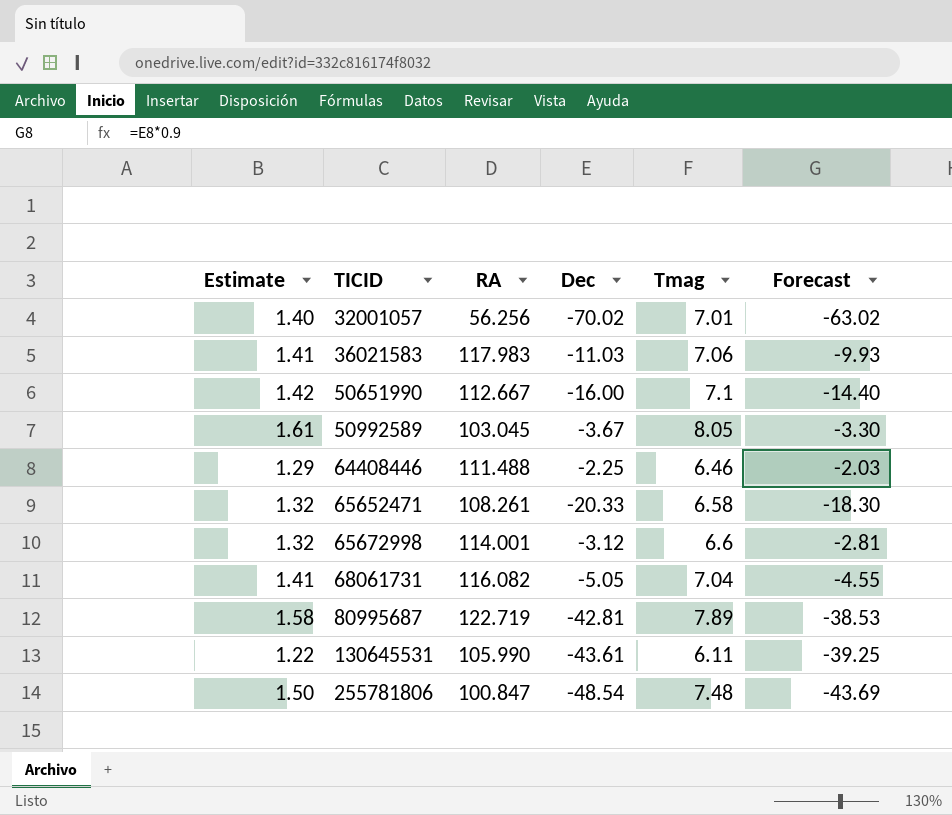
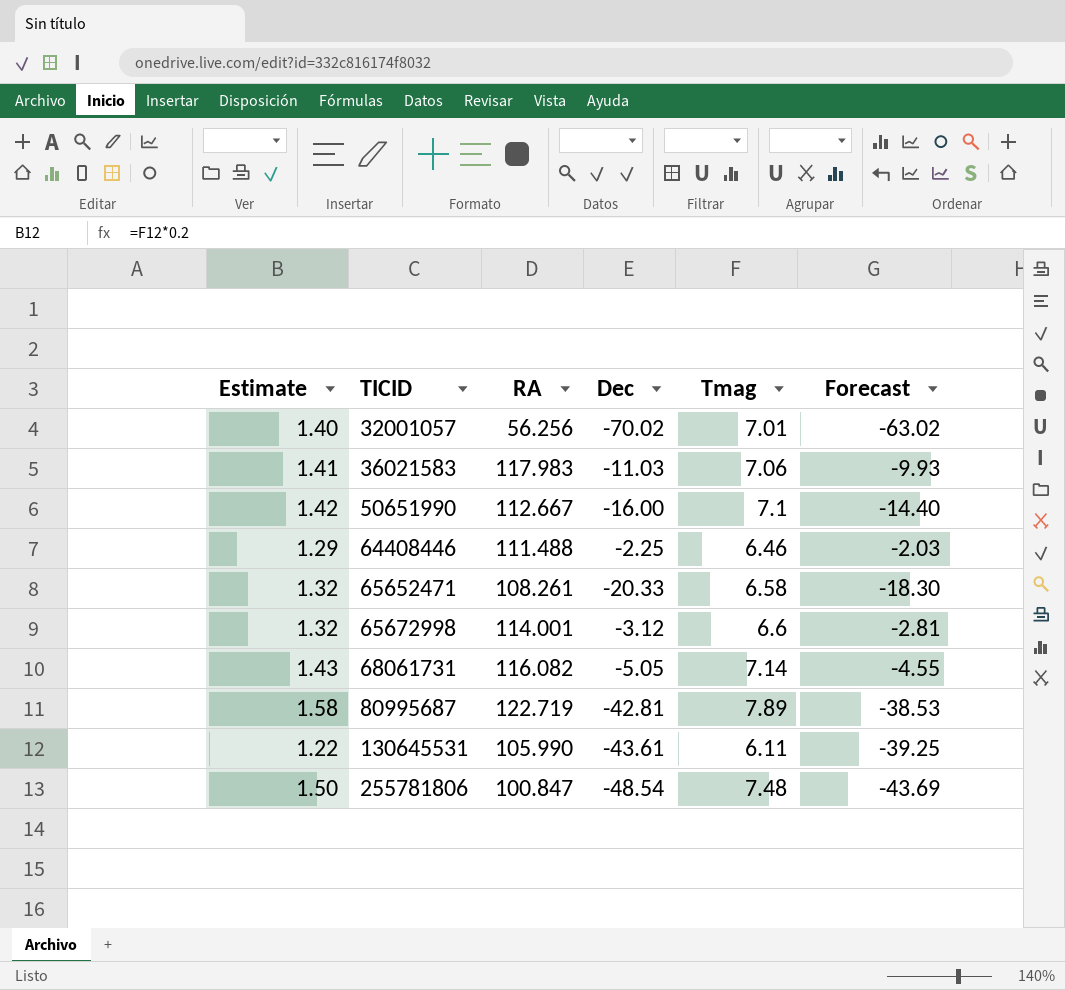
row 50992589: 1.61 | 103.045 | -3.67 | 8.05 | -3.30 -> none
68061731 | Estimate: 1.41 -> 1.43
68061731 | Tmag: 7.04 -> 7.14

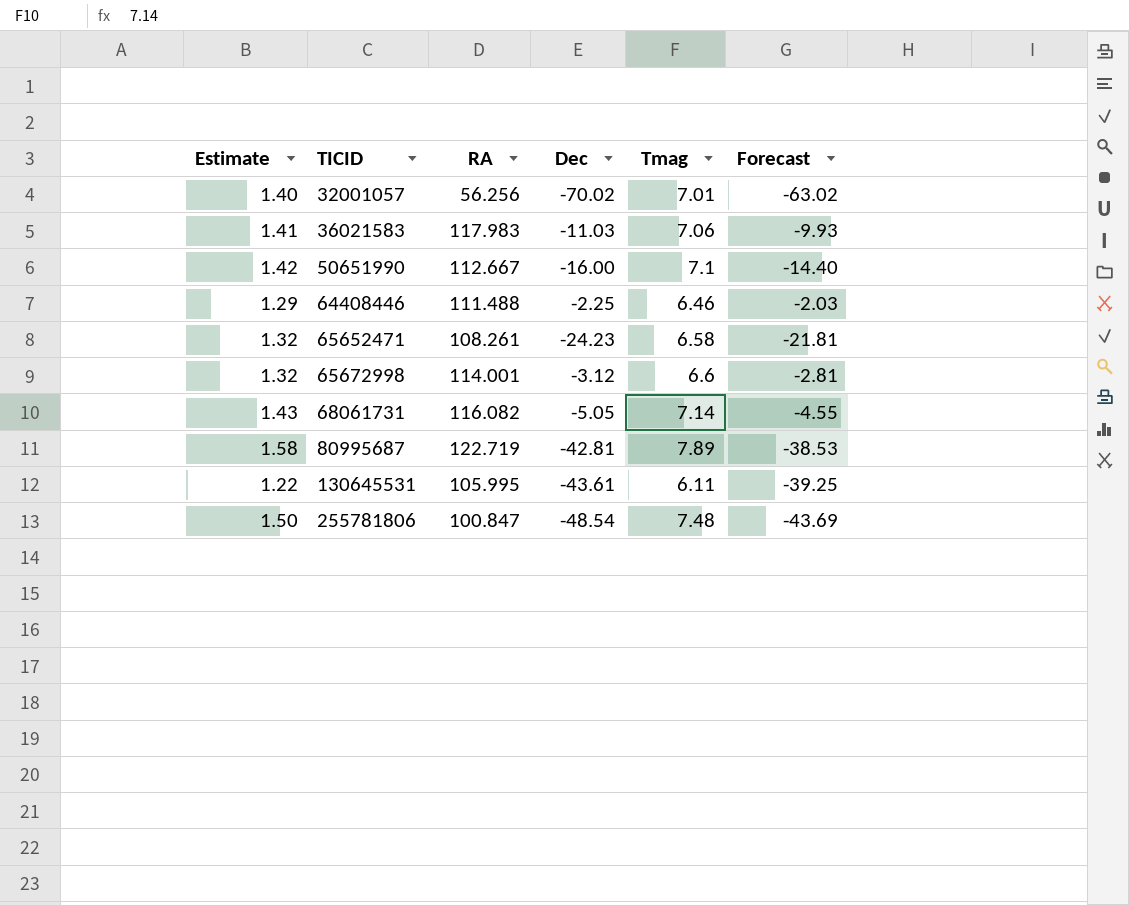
65652471 | Dec: -20.33 -> -24.23
65652471 | Forecast: -18.30 -> -21.81
130645531 | RA: 105.990 -> 105.995

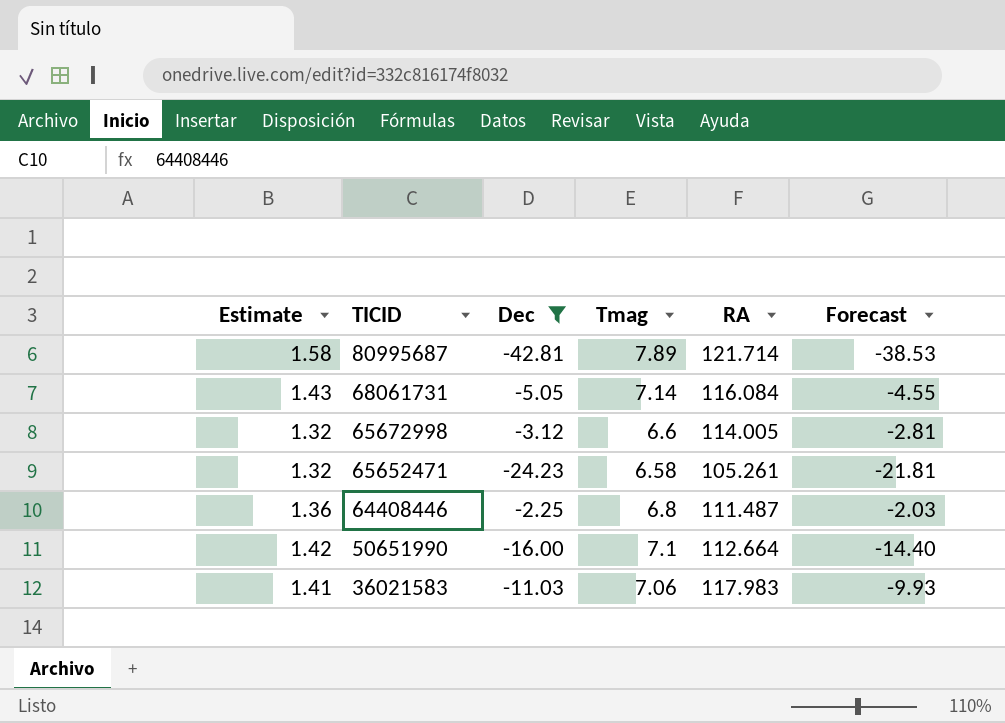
filter: none -> Dec >= -42.81
row order: TICID ascending -> TICID descending
column RA | position: 3 -> 5
80995687 | RA: 122.719 -> 121.714
68061731 | RA: 116.082 -> 116.084
65672998 | RA: 114.001 -> 114.005
65652471 | RA: 108.261 -> 105.261
64408446 | Estimate: 1.29 -> 1.36
64408446 | Tmag: 6.46 -> 6.8
64408446 | RA: 111.488 -> 111.487
50651990 | RA: 112.667 -> 112.664

